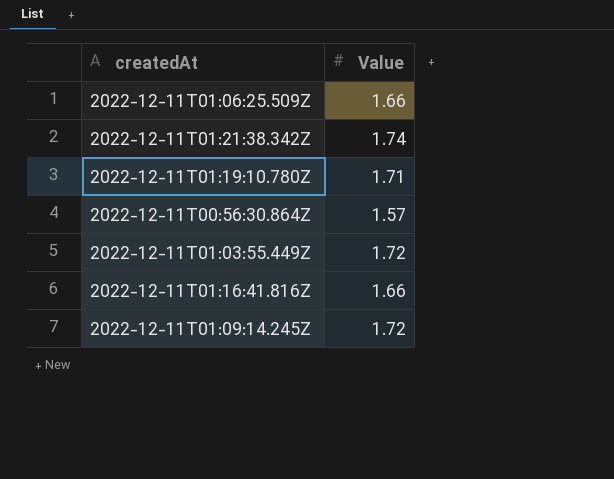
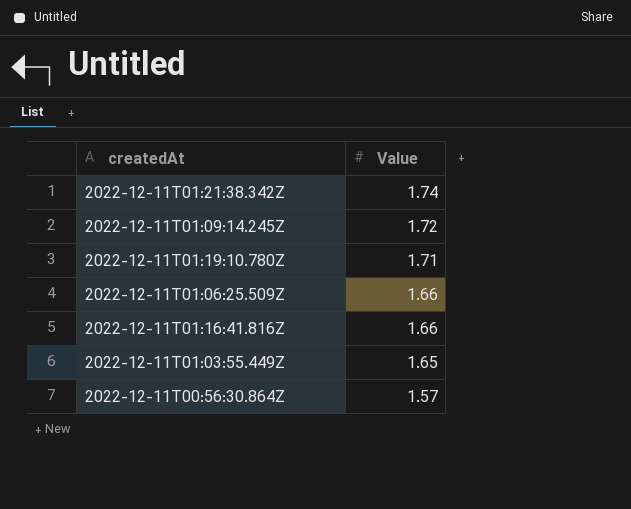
row order: none -> Value descending
2022-12-11T01:03:55.449Z | Value: 1.72 -> 1.65

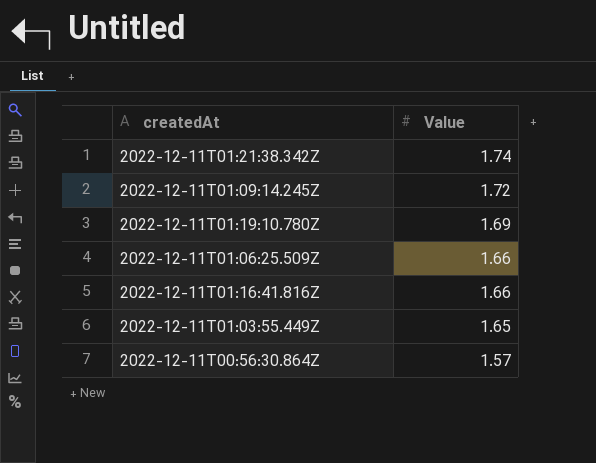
2022-12-11T01:19:10.780Z | Value: 1.71 -> 1.69

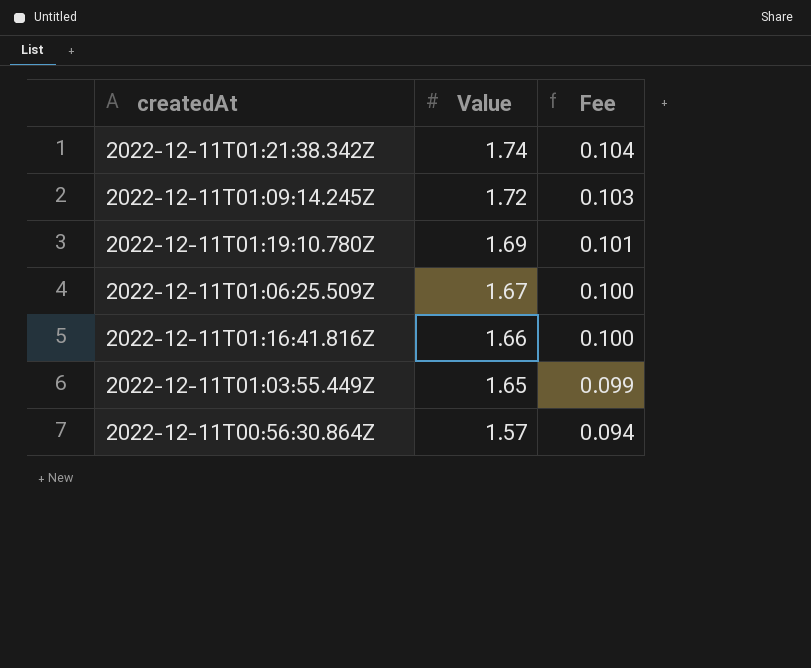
column Fee | formula: none -> [Value] * 0.06
2022-12-11T01:06:25.509Z | Value: 1.66 -> 1.67

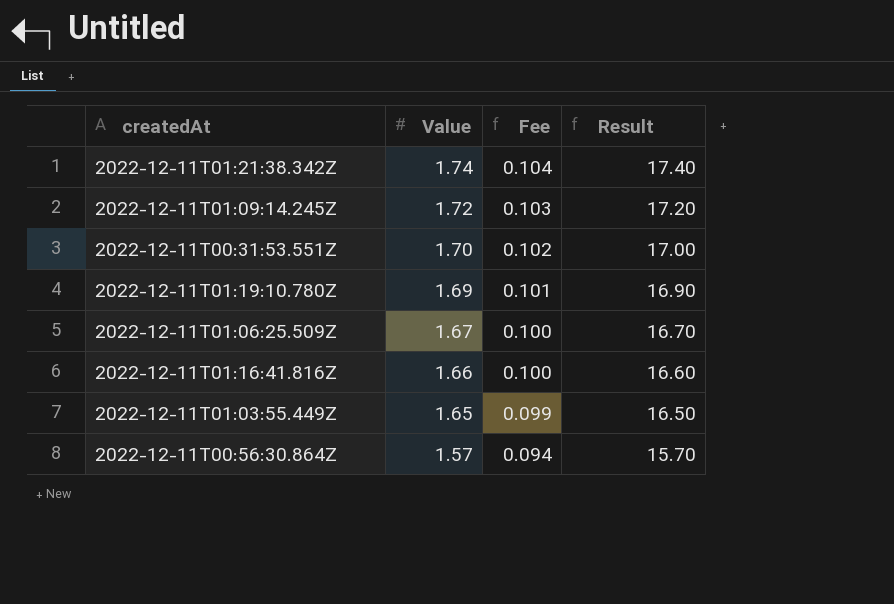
column Result | formula: none -> [Value] * 10
row 2022-12-11T00:31:53.551Z: none -> 1.70 | 0.102 | 17.00

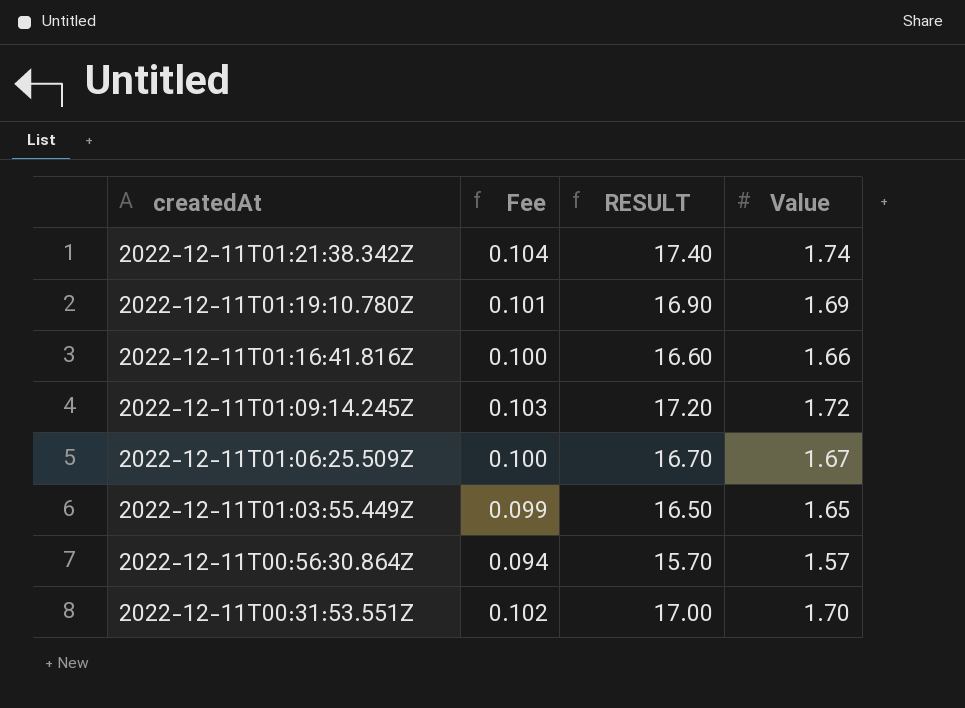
row order: Value descending -> createdAt descending
column name: Result -> RESULT
column Value | position: 2 -> 4

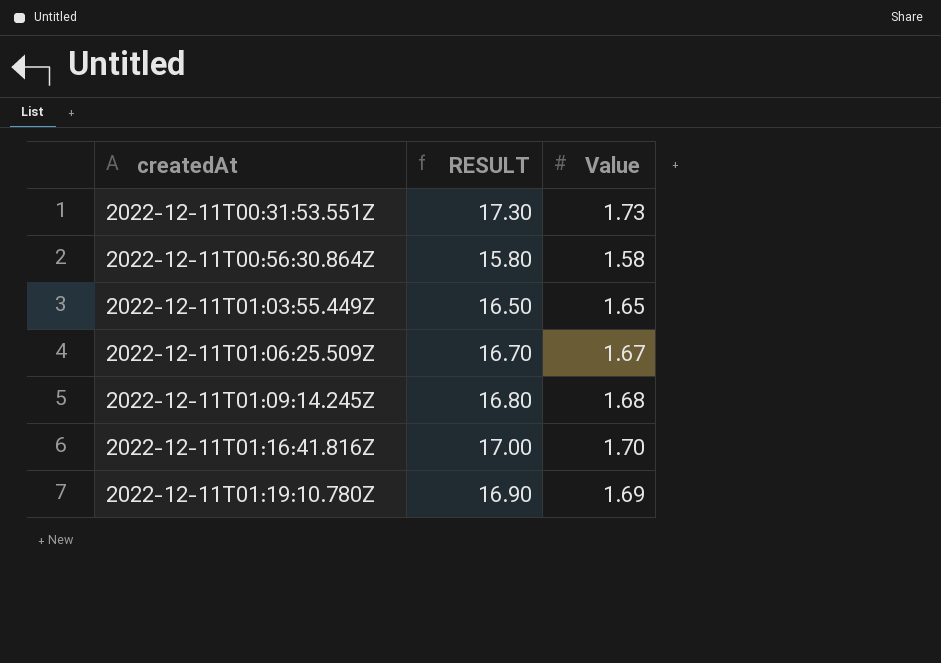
row order: createdAt descending -> createdAt ascending
column Fee | formula: [Value] * 0.06 -> none
row 2022-12-11T01:21:38.342Z: 0.104 | 17.40 | 1.74 -> none
2022-12-11T00:31:53.551Z | RESULT: 17.00 -> 17.30
2022-12-11T00:31:53.551Z | Value: 1.70 -> 1.73
2022-12-11T00:56:30.864Z | RESULT: 15.70 -> 15.80
2022-12-11T00:56:30.864Z | Value: 1.57 -> 1.58
2022-12-11T01:09:14.245Z | RESULT: 17.20 -> 16.80
2022-12-11T01:09:14.245Z | Value: 1.72 -> 1.68
2022-12-11T01:16:41.816Z | RESULT: 16.60 -> 17.00
2022-12-11T01:16:41.816Z | Value: 1.66 -> 1.70

